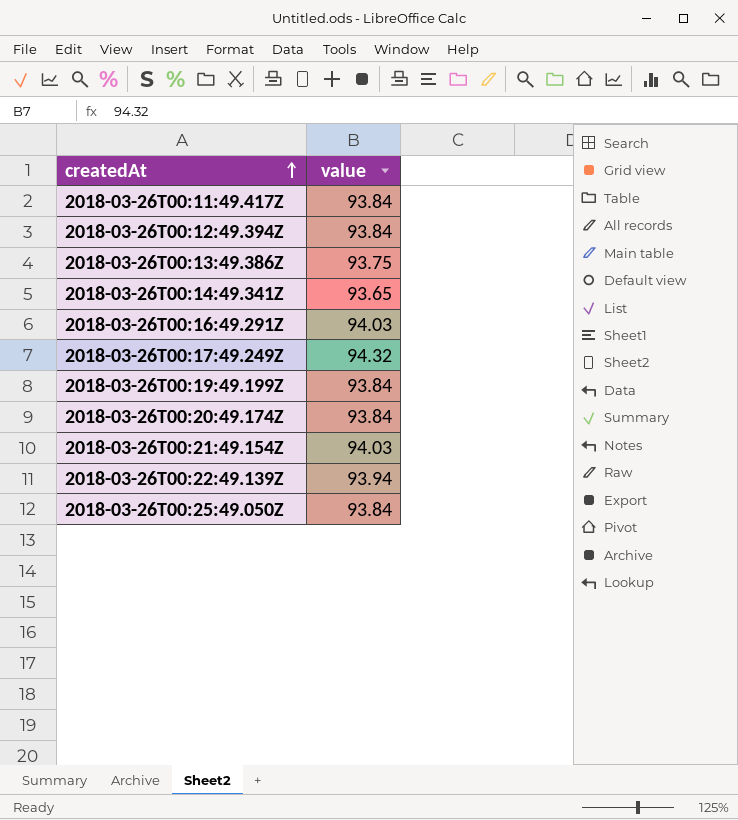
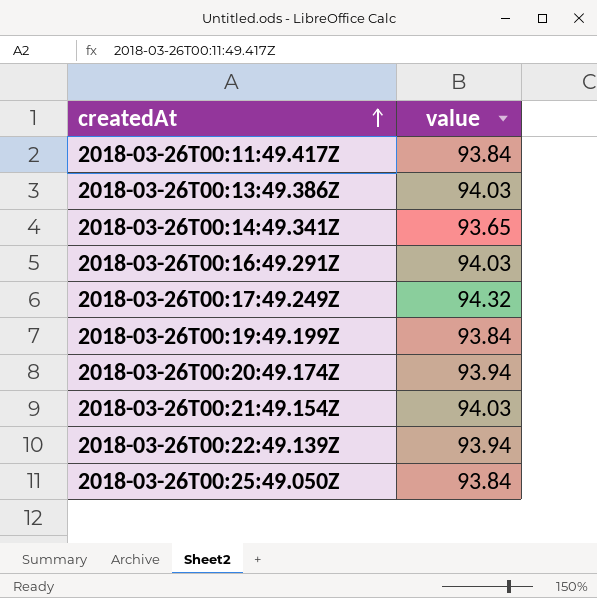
row 2018-03-26T00:12:49.394Z: 93.84 -> none
2018-03-26T00:13:49.386Z | value: 93.75 -> 94.03
2018-03-26T00:20:49.174Z | value: 93.84 -> 93.94

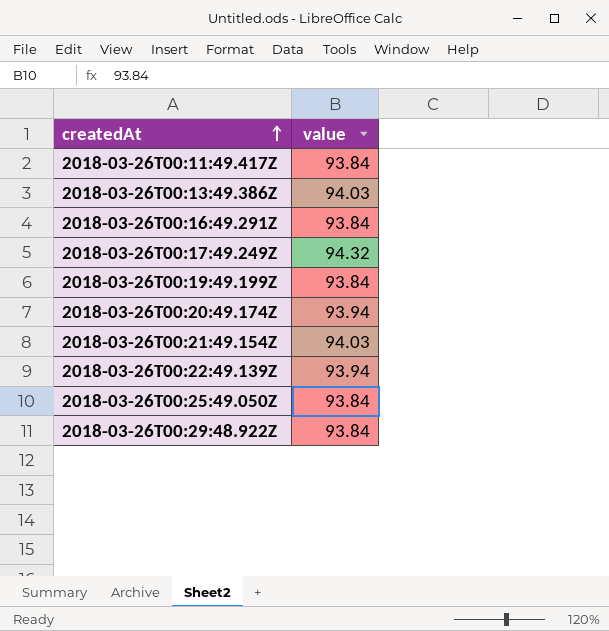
row 2018-03-26T00:14:49.341Z: 93.65 -> none
2018-03-26T00:16:49.291Z | value: 94.03 -> 93.84
row 2018-03-26T00:29:48.922Z: none -> 93.84

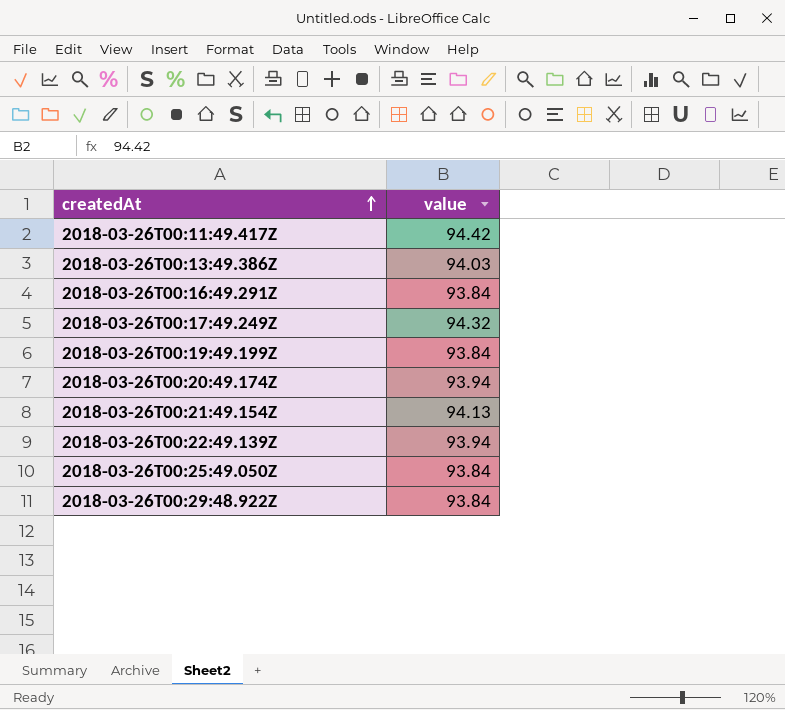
2018-03-26T00:11:49.417Z | value: 93.84 -> 94.42
2018-03-26T00:21:49.154Z | value: 94.03 -> 94.13

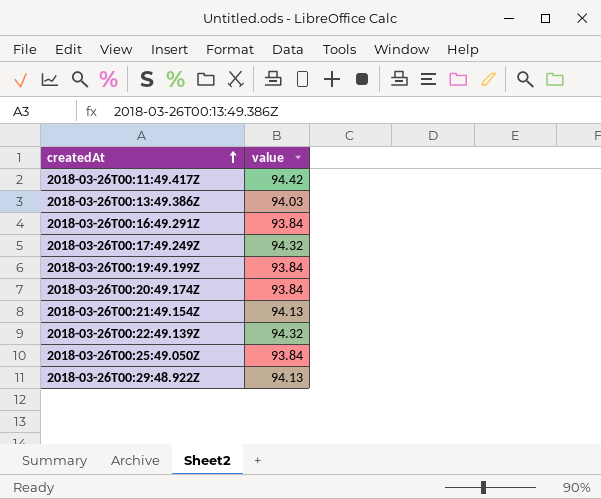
2018-03-26T00:20:49.174Z | value: 93.94 -> 93.84
2018-03-26T00:22:49.139Z | value: 93.94 -> 94.32
2018-03-26T00:29:48.922Z | value: 93.84 -> 94.13

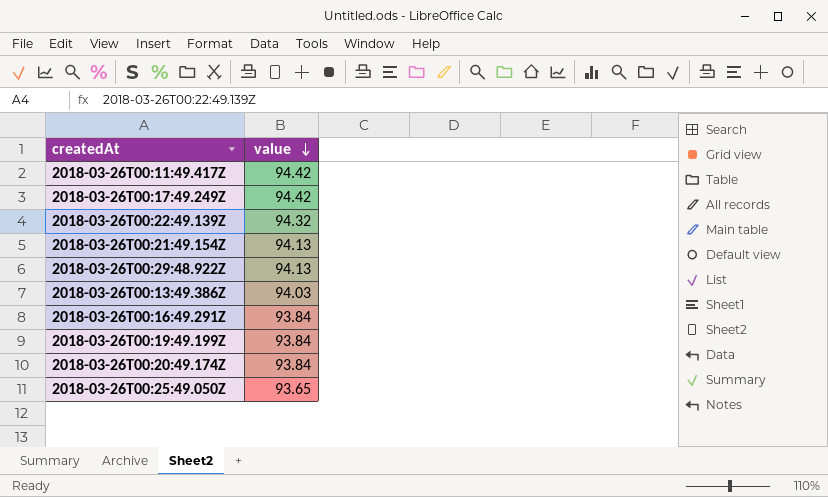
row order: createdAt ascending -> value descending
2018-03-26T00:17:49.249Z | value: 94.32 -> 94.42
2018-03-26T00:25:49.050Z | value: 93.84 -> 93.65

